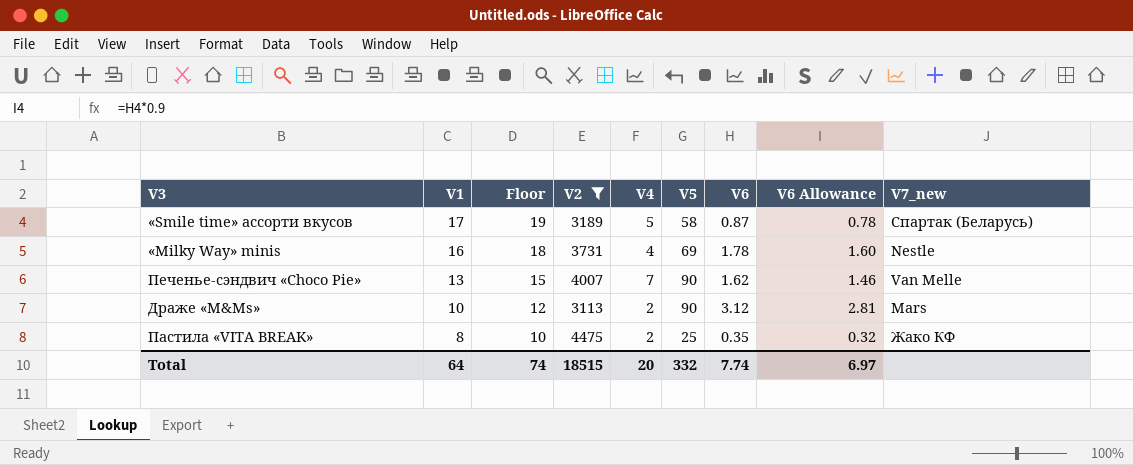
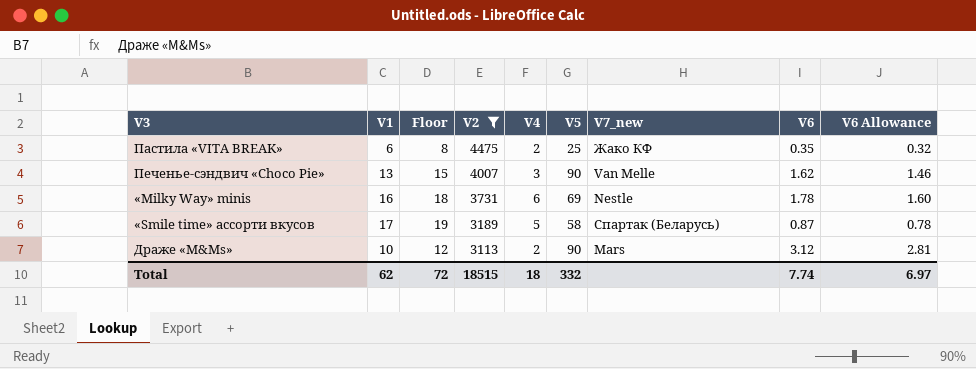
row order: V1 descending -> V2 descending
column V7_new | position: 9 -> 7
Пастила «VITA BREAK» | V1: 8 -> 6
Пастила «VITA BREAK» | Floor: 10 -> 8
Печенье-сэндвич «Choco Pie» | V4: 7 -> 3
«Milky Way» minis | V4: 4 -> 6
Total | V1: 64 -> 62
Total | Floor: 74 -> 72
Total | V4: 20 -> 18

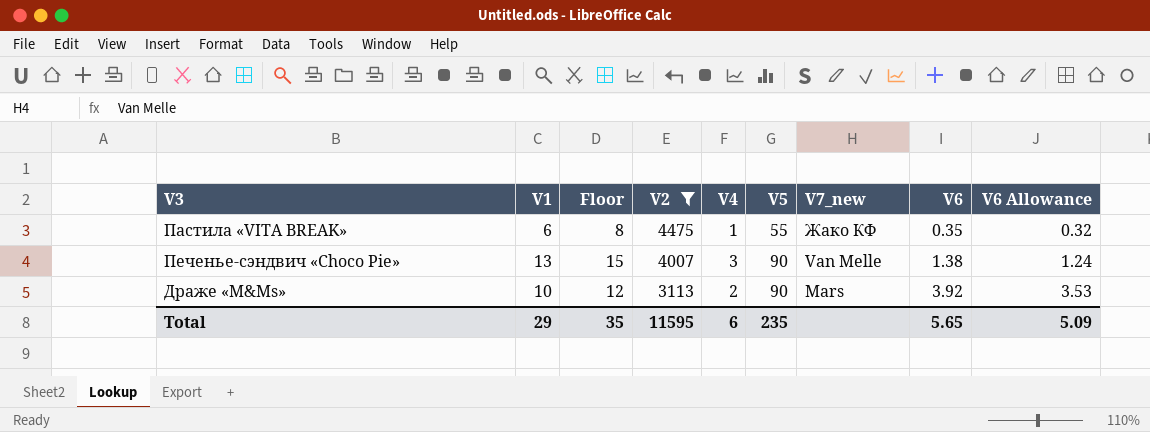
row «Milky Way» minis: 16 | 18 | 3731 | 6 | 69 | Nestle | 1.78 | 1.60 -> none
row «Smile time» ассорти вкусов: 17 | 19 | 3189 | 5 | 58 | Спартак (Беларусь) | 0.87 | 0.78 -> none
Пастила «VITA BREAK» | V4: 2 -> 1
Пастила «VITA BREAK» | V5: 25 -> 55
Печенье-сэндвич «Choco Pie» | V6: 1.62 -> 1.38
Печенье-сэндвич «Choco Pie» | V6 Allowance: 1.46 -> 1.24
Драже «M&Ms» | V6: 3.12 -> 3.92
Драже «M&Ms» | V6 Allowance: 2.81 -> 3.53
Total | V1: 62 -> 29
Total | Floor: 72 -> 35
Total | V2: 18515 -> 11595
Total | V4: 18 -> 6
Total | V5: 332 -> 235
Total | V6: 7.74 -> 5.65
Total | V6 Allowance: 6.97 -> 5.09

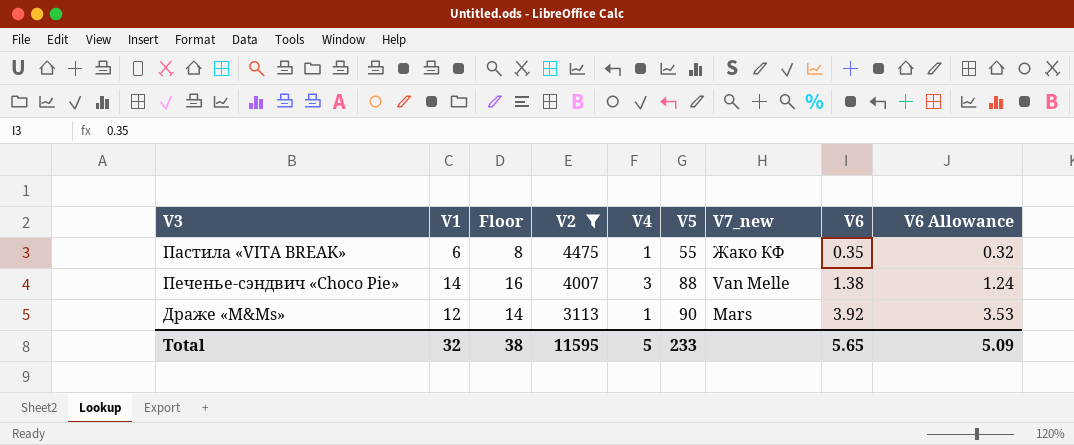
Печенье-сэндвич «Choco Pie» | V1: 13 -> 14
Печенье-сэндвич «Choco Pie» | Floor: 15 -> 16
Печенье-сэндвич «Choco Pie» | V5: 90 -> 88
Драже «M&Ms» | V1: 10 -> 12
Драже «M&Ms» | Floor: 12 -> 14
Драже «M&Ms» | V4: 2 -> 1
Total | V1: 29 -> 32
Total | Floor: 35 -> 38
Total | V4: 6 -> 5
Total | V5: 235 -> 233

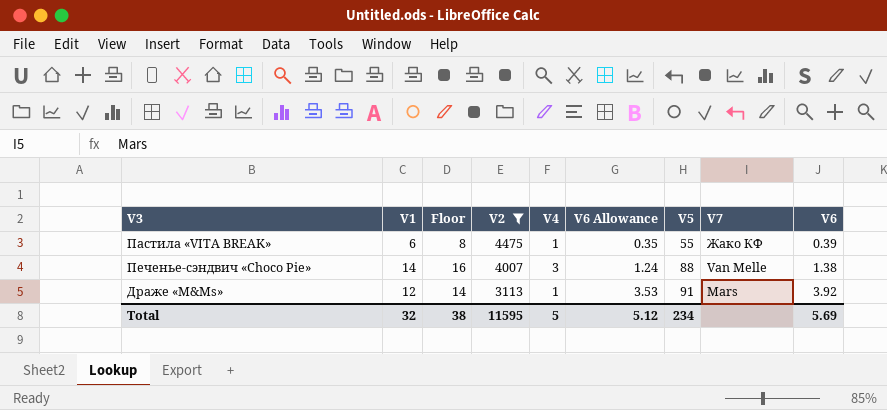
column V6 Allowance | position: 9 -> 6
column name: V7_new -> V7
Пастила «VITA BREAK» | V6 Allowance: 0.32 -> 0.35
Пастила «VITA BREAK» | V6: 0.35 -> 0.39
Драже «M&Ms» | V5: 90 -> 91
Total | V6 Allowance: 5.09 -> 5.12
Total | V5: 233 -> 234
Total | V6: 5.65 -> 5.69

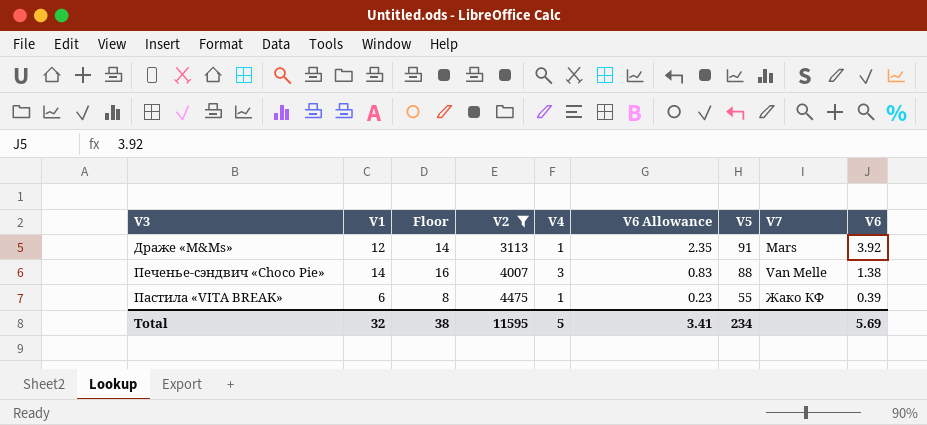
row order: V2 descending -> V2 ascending
column V6 Allowance | formula: [V6] * 0.9 -> [V6] * 0.6
Total | V6 Allowance: 5.12 -> 3.41

